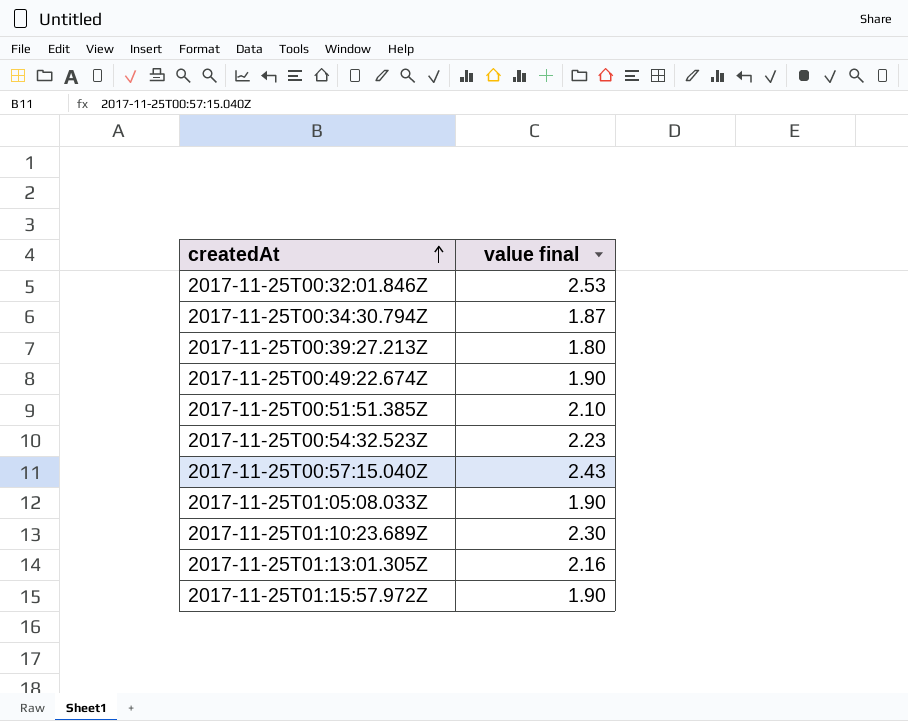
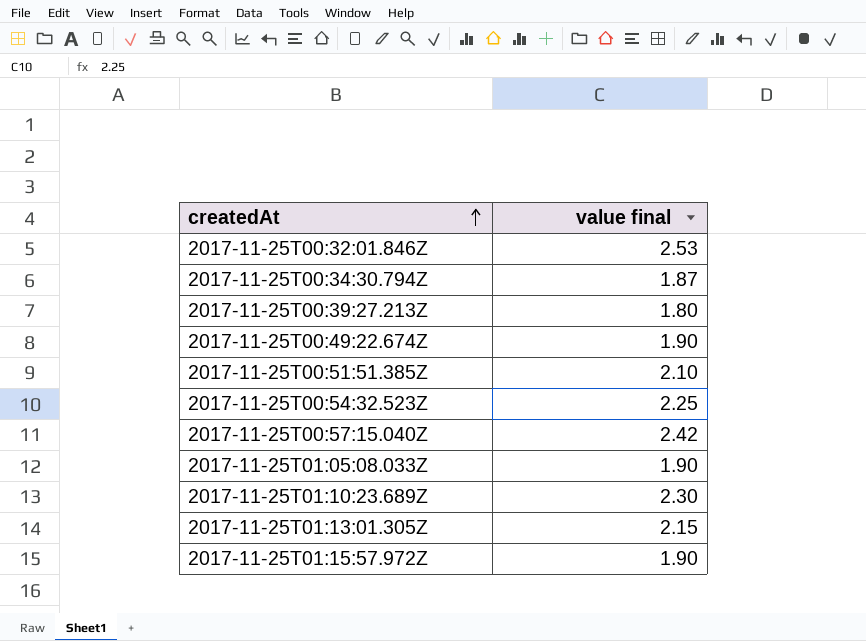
2017-11-25T00:54:32.523Z | value final: 2.23 -> 2.25
2017-11-25T00:57:15.040Z | value final: 2.43 -> 2.42
2017-11-25T01:13:01.305Z | value final: 2.16 -> 2.15

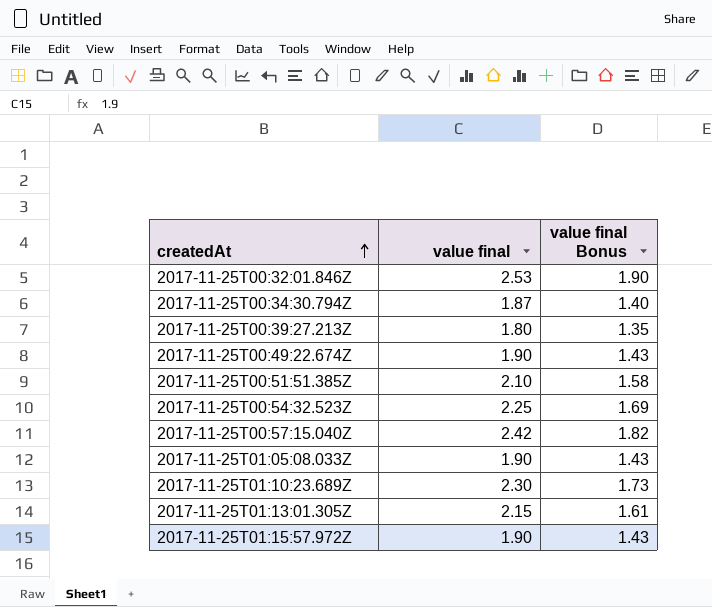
column value final Bonus | formula: none -> [value final] * 0.75

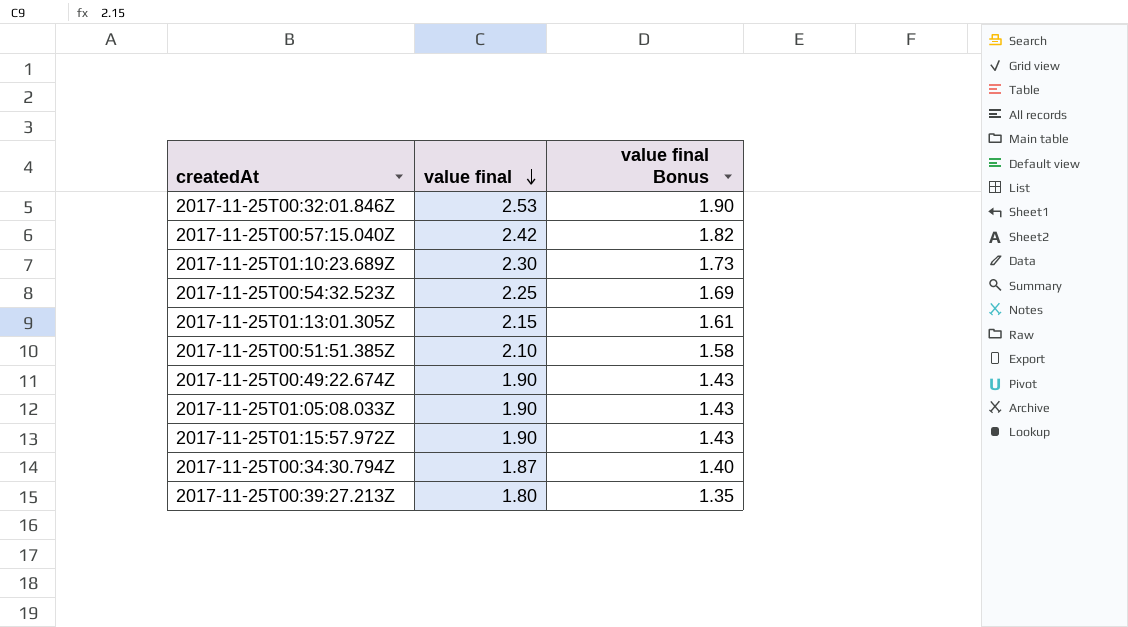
row order: createdAt ascending -> value final descending

